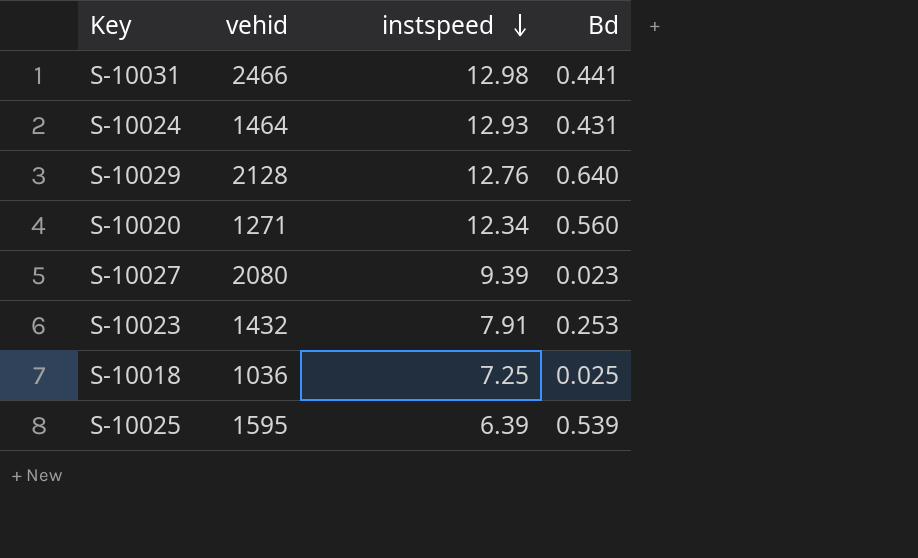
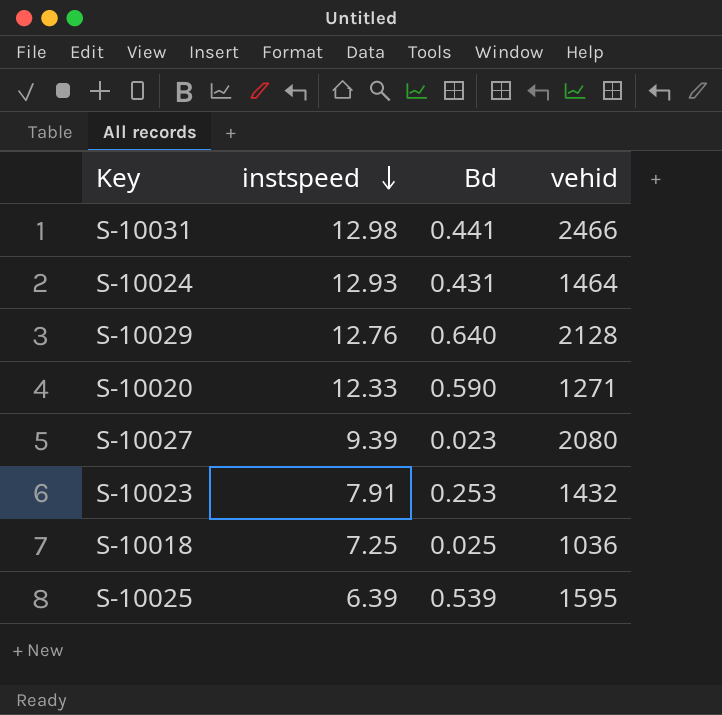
column vehid | position: 2 -> 4
S-10020 | instspeed: 12.34 -> 12.33
S-10020 | Bd: 0.560 -> 0.590

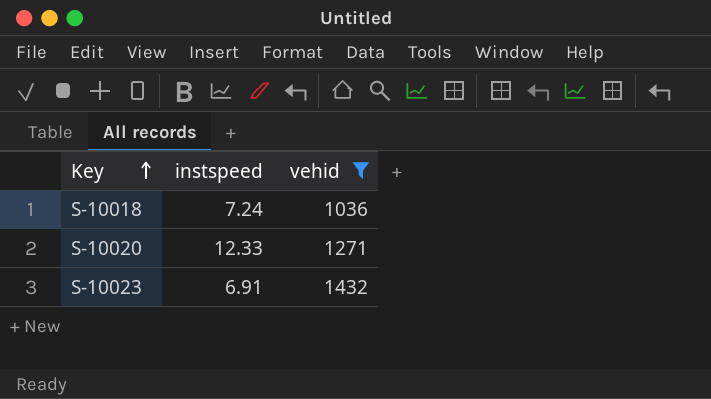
filter: none -> vehid <= 1432
row order: instspeed descending -> Key ascending
column Bd | position: 3 -> none
S-10018 | instspeed: 7.25 -> 7.24
S-10023 | instspeed: 7.91 -> 6.91

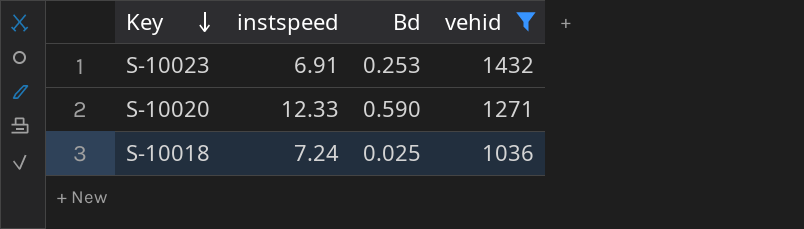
row order: Key ascending -> Key descending
column Bd | position: none -> 3

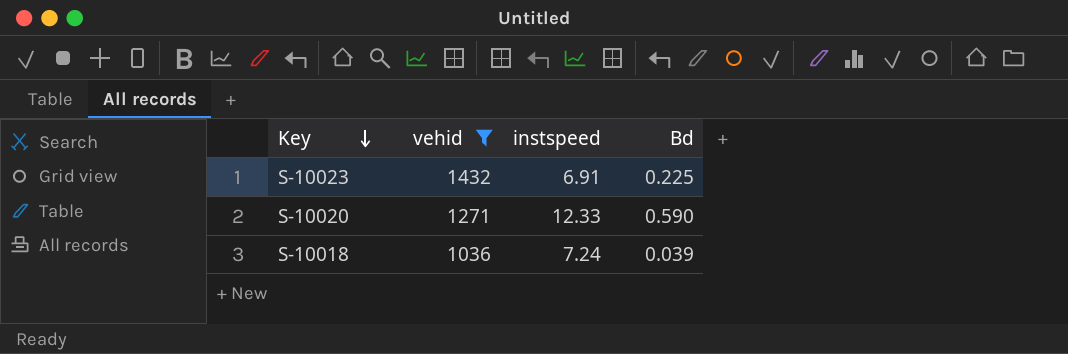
column vehid | position: 4 -> 2
S-10023 | Bd: 0.253 -> 0.225
S-10018 | Bd: 0.025 -> 0.039

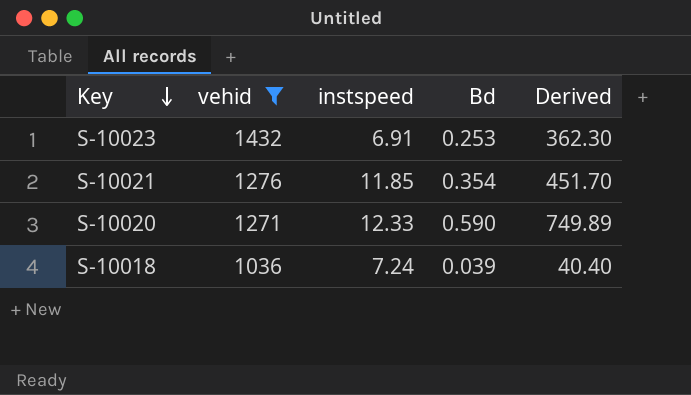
column Derived | formula: none -> [vehid] * [Bd]
S-10023 | Bd: 0.225 -> 0.253
row S-10021: none -> 1276 | 11.85 | 0.354 | 451.70

